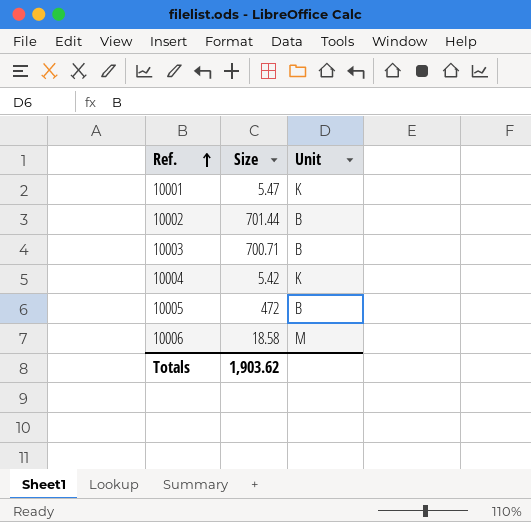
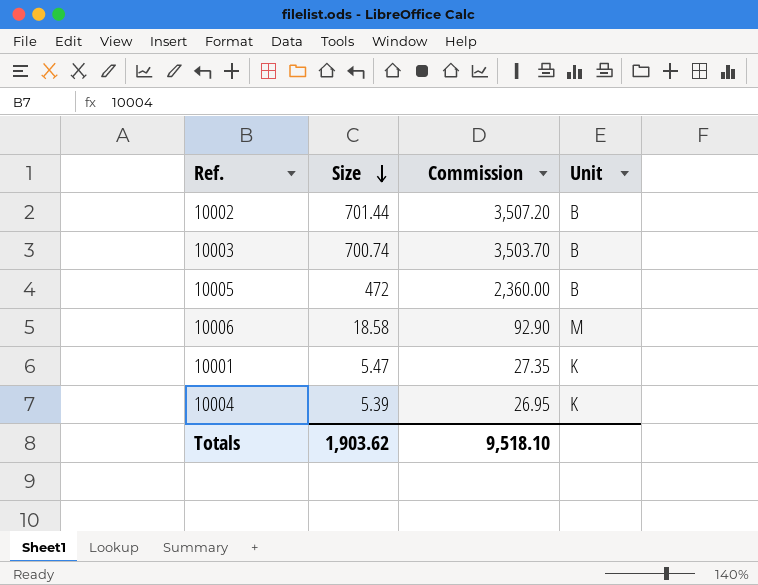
row order: Ref. ascending -> Size descending
column Commission | formula: none -> [Size] * 5
10003 | Size: 700.71 -> 700.74
10004 | Size: 5.42 -> 5.39

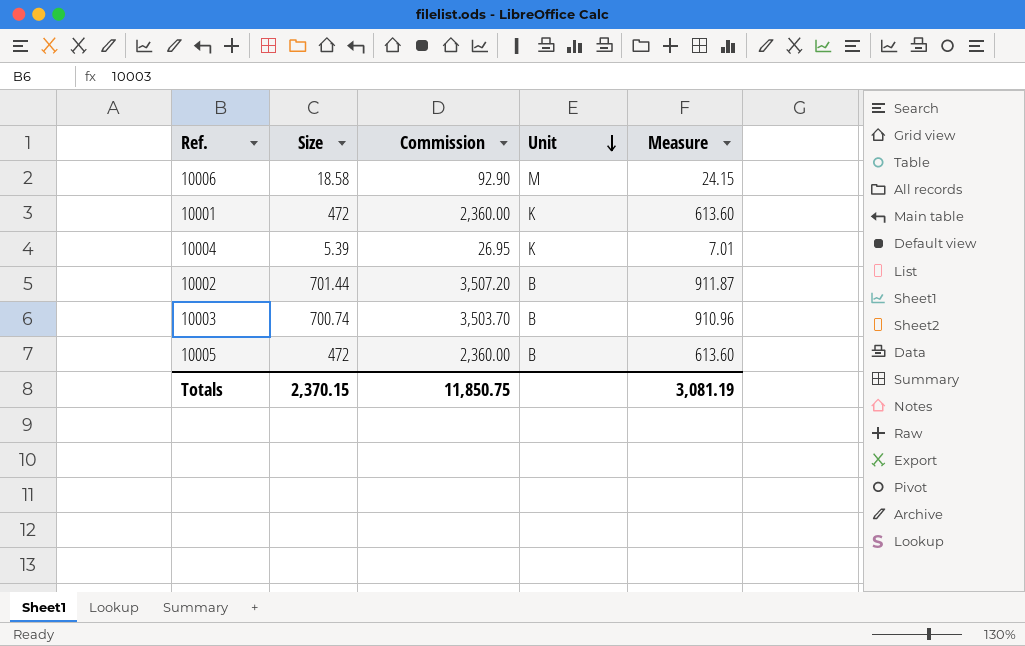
row order: Size descending -> Unit descending
column Measure | formula: none -> [Size] * 1.3
10001 | Size: 5.47 -> 472
10001 | Commission: 27.35 -> 2,360.00
Totals | Size: 1,903.62 -> 2,370.15
Totals | Commission: 9,518.10 -> 11,850.75

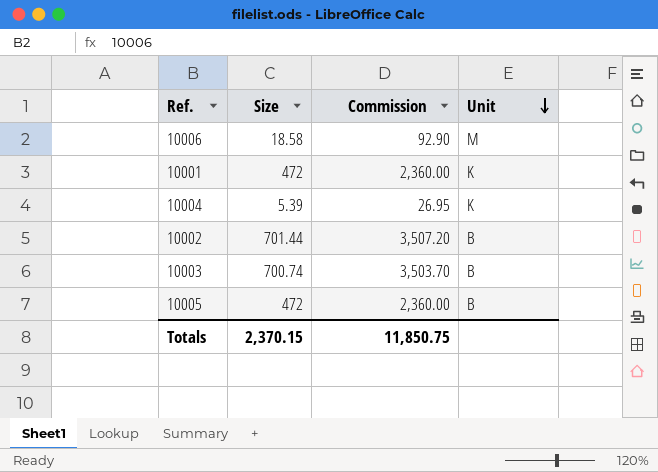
column Measure | formula: [Size] * 1.3 -> none

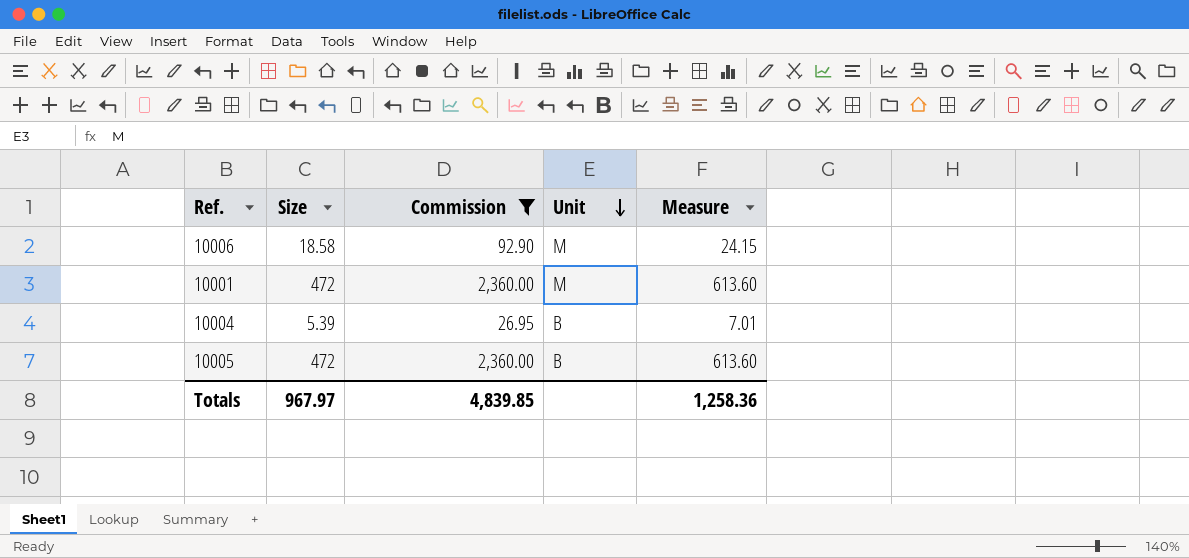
filter: none -> Commission <= 2,360.00
column Measure | formula: none -> [Size] * 1.3
10001 | Unit: K -> M
10004 | Unit: K -> B
Totals | Size: 2,370.15 -> 967.97
Totals | Commission: 11,850.75 -> 4,839.85

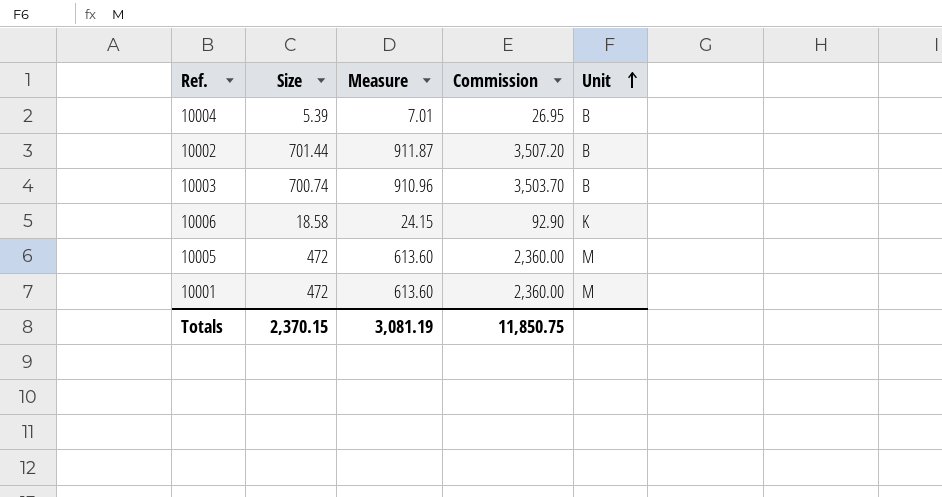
filter: Commission <= 2,360.00 -> none
row order: Unit descending -> Unit ascending
column Measure | position: 5 -> 3
10006 | Unit: M -> K
10005 | Unit: B -> M
Totals | Size: 967.97 -> 2,370.15
Totals | Measure: 1,258.36 -> 3,081.19
Totals | Commission: 4,839.85 -> 11,850.75

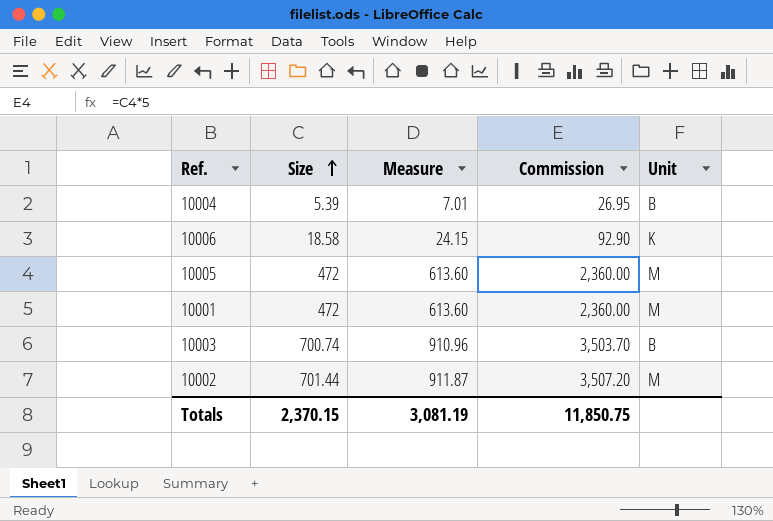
row order: Unit ascending -> Size ascending
10002 | Unit: B -> M

